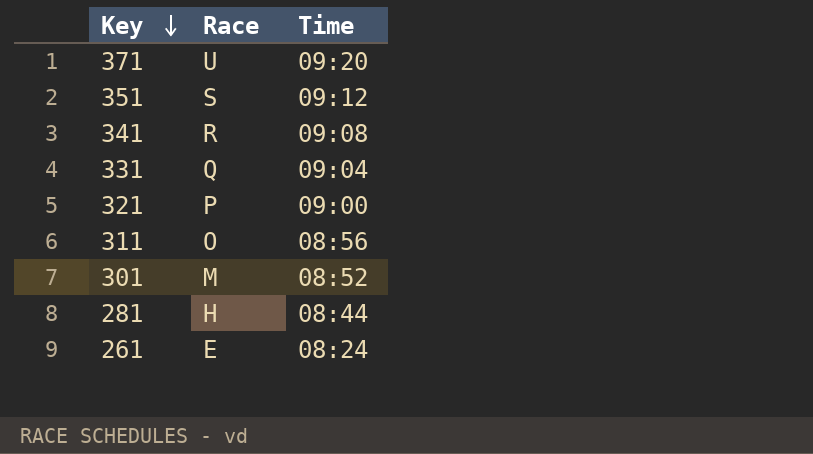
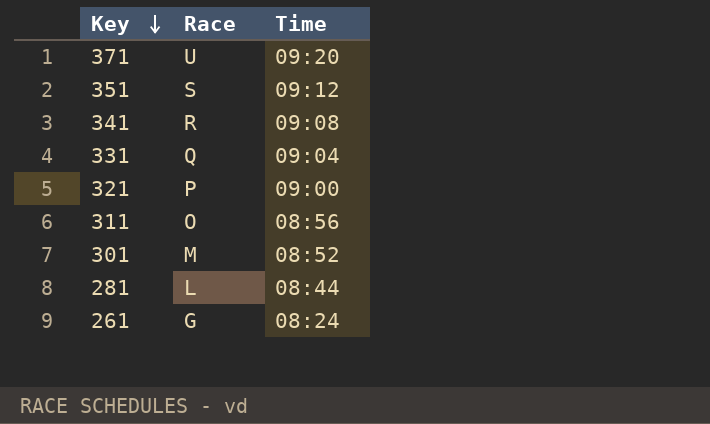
281 | Race: H -> L
261 | Race: E -> G

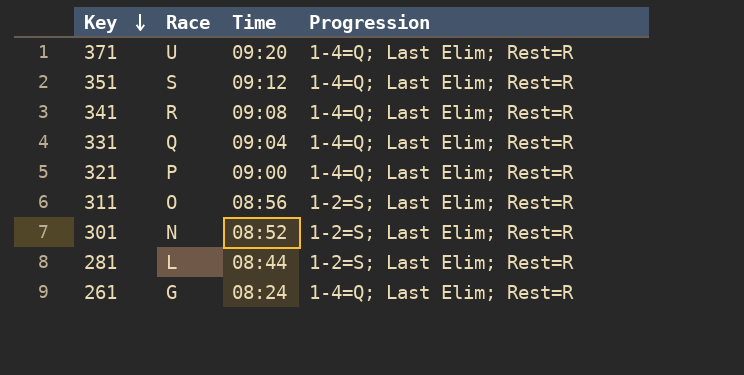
column Progression | position: none -> 4
301 | Race: M -> N

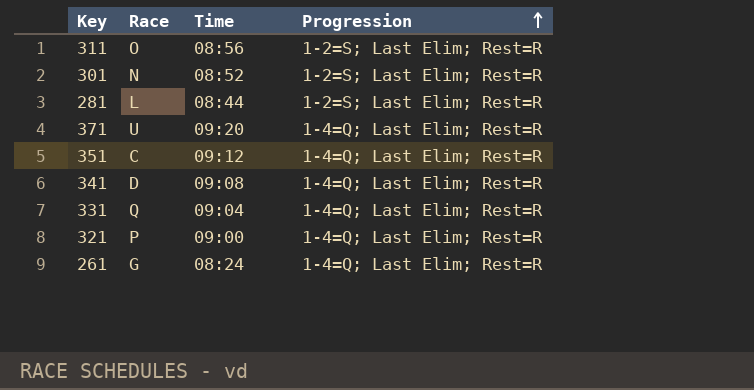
row order: Key descending -> Progression ascending
351 | Race: S -> C
341 | Race: R -> D

